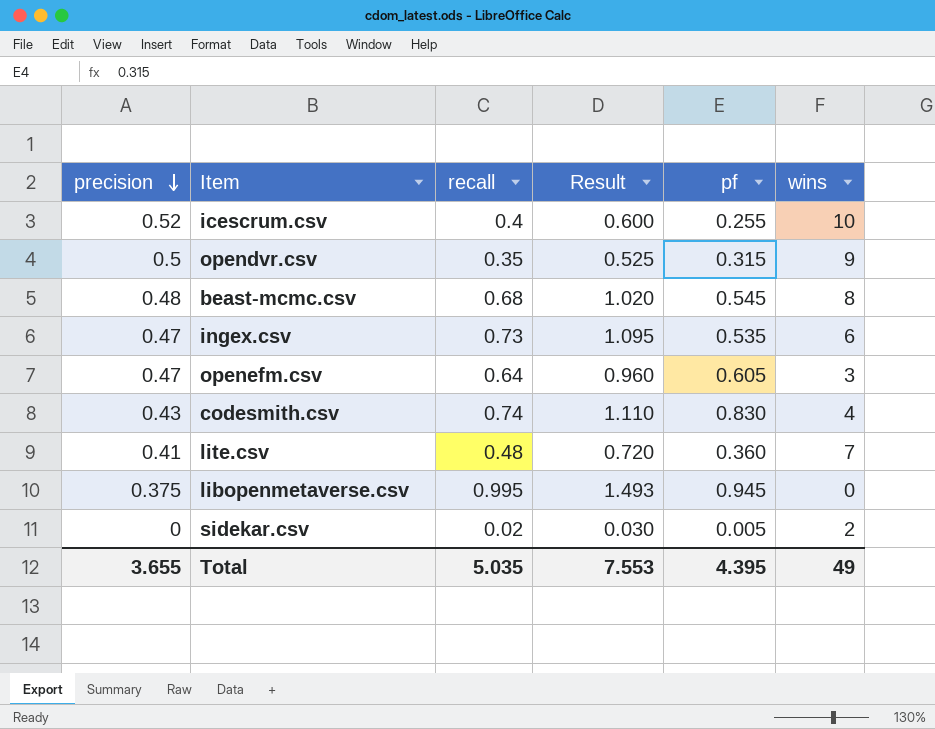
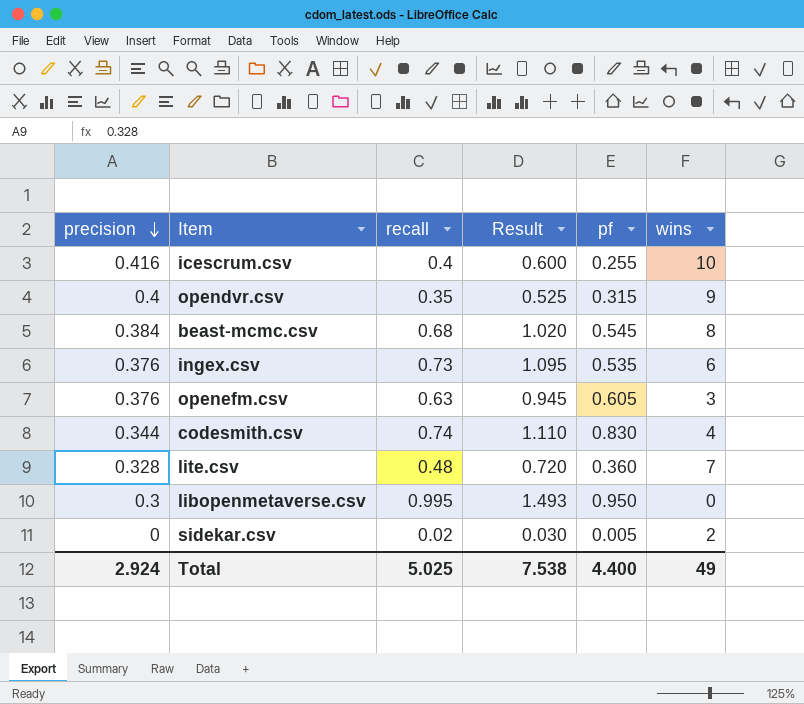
icescrum.csv | precision: 0.52 -> 0.416
opendvr.csv | precision: 0.5 -> 0.4
beast-mcmc.csv | precision: 0.48 -> 0.384
ingex.csv | precision: 0.47 -> 0.376
openefm.csv | precision: 0.47 -> 0.376
openefm.csv | recall: 0.64 -> 0.63
openefm.csv | Result: 0.960 -> 0.945
codesmith.csv | precision: 0.43 -> 0.344
lite.csv | precision: 0.41 -> 0.328
libopenmetaverse.csv | precision: 0.375 -> 0.3
libopenmetaverse.csv | pf: 0.945 -> 0.950
Total | precision: 3.655 -> 2.924
Total | recall: 5.035 -> 5.025
Total | Result: 7.553 -> 7.538
Total | pf: 4.395 -> 4.400

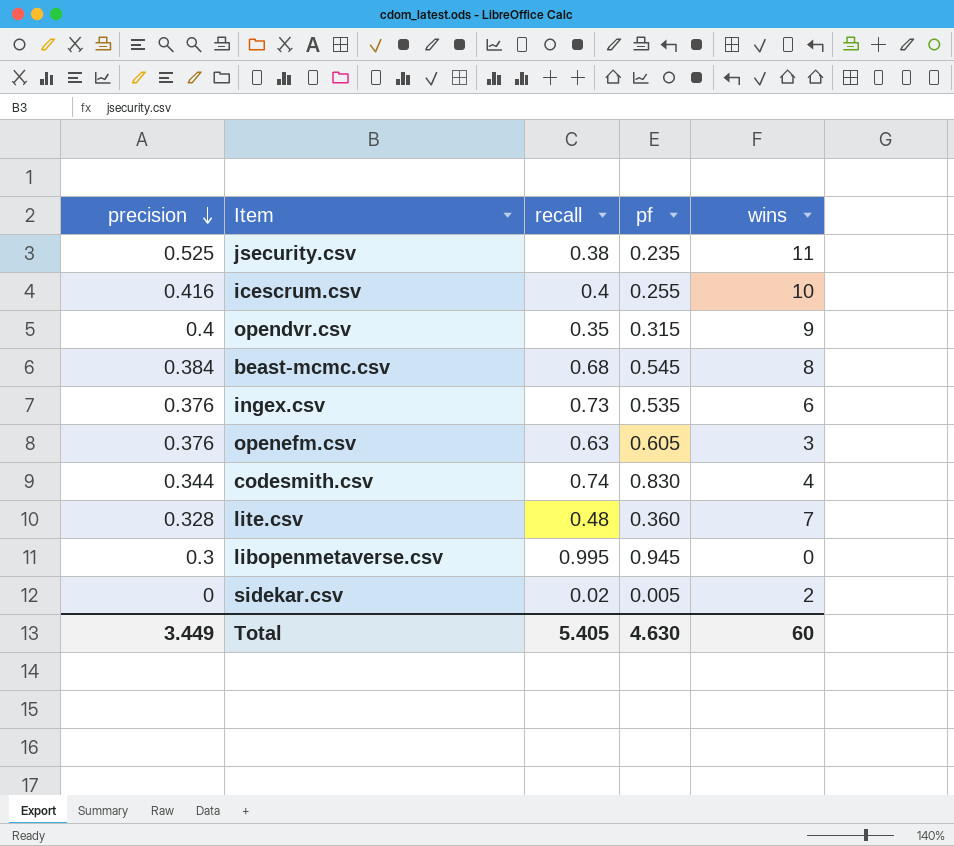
column Result | formula: [recall] * 1.5 -> none
row jsecurity.csv: none -> 0.525 | 0.38 | 0.235 | 11
libopenmetaverse.csv | pf: 0.950 -> 0.945
Total | precision: 2.924 -> 3.449
Total | recall: 5.025 -> 5.405
Total | pf: 4.400 -> 4.630
Total | wins: 49 -> 60

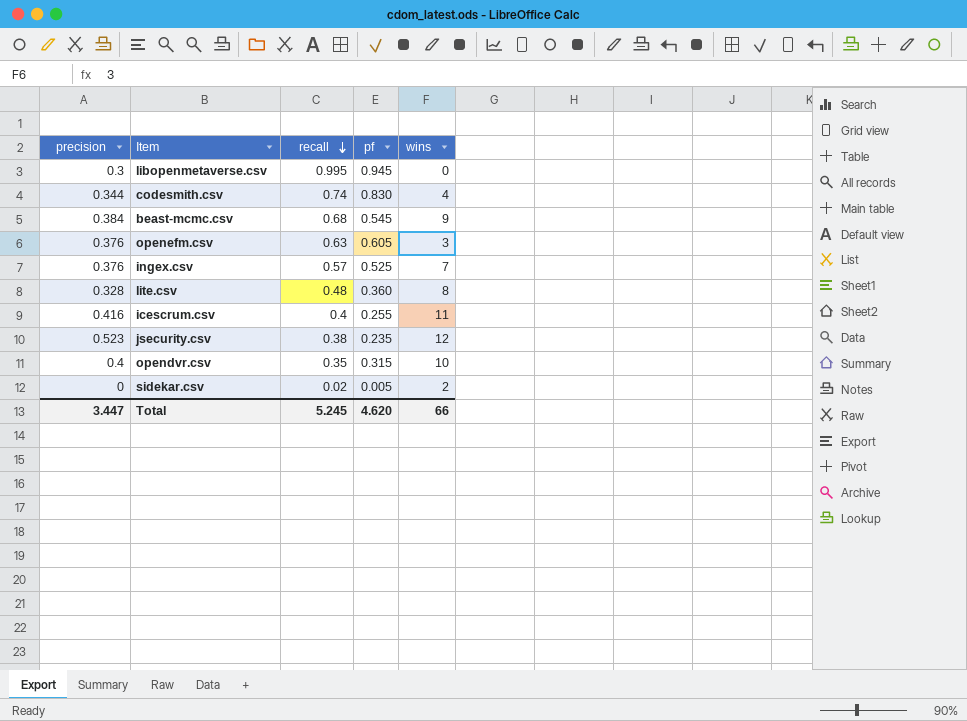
row order: precision descending -> recall descending
beast-mcmc.csv | wins: 8 -> 9
ingex.csv | recall: 0.73 -> 0.57
ingex.csv | pf: 0.535 -> 0.525
ingex.csv | wins: 6 -> 7
lite.csv | wins: 7 -> 8
icescrum.csv | wins: 10 -> 11
jsecurity.csv | precision: 0.525 -> 0.523
jsecurity.csv | wins: 11 -> 12
opendvr.csv | wins: 9 -> 10
Total | precision: 3.449 -> 3.447
Total | recall: 5.405 -> 5.245
Total | pf: 4.630 -> 4.620
Total | wins: 60 -> 66

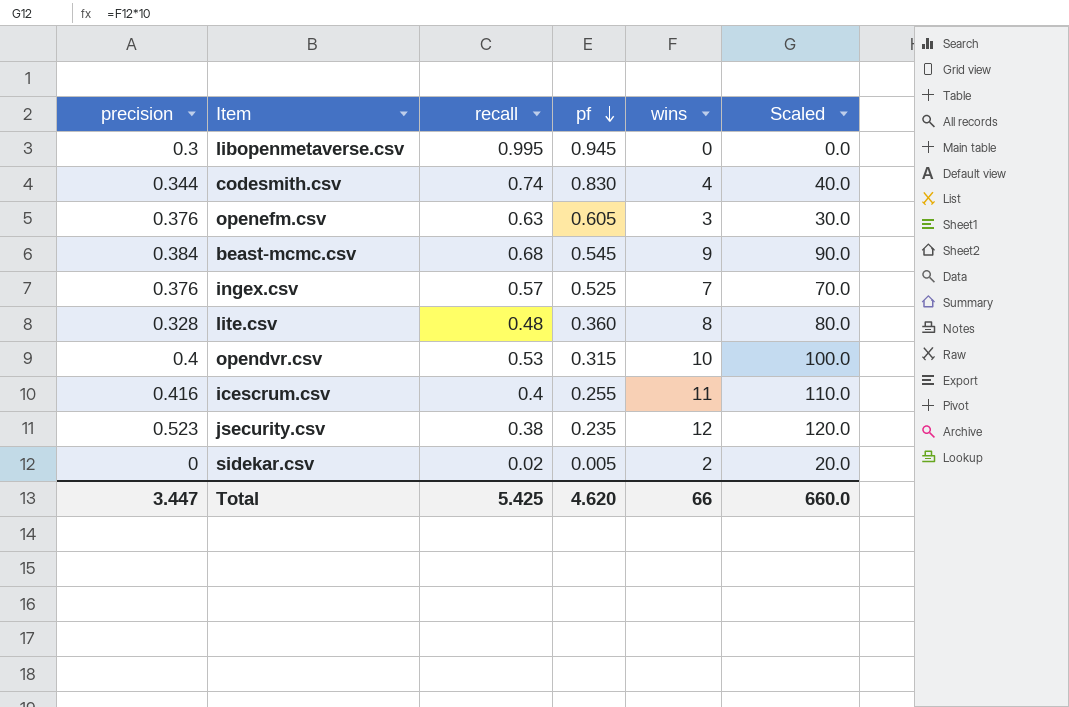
row order: recall descending -> pf descending
column Scaled | formula: none -> [wins] * 10
opendvr.csv | recall: 0.35 -> 0.53
Total | recall: 5.245 -> 5.425

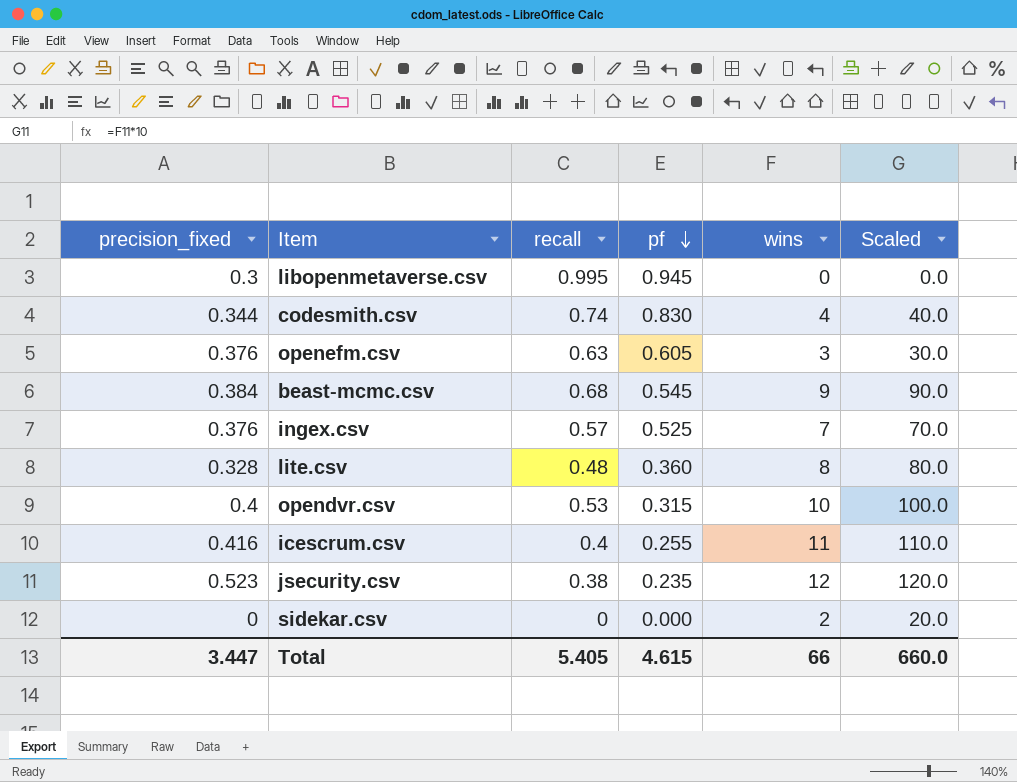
column name: precision -> precision_fixed
sidekar.csv | recall: 0.02 -> 0
sidekar.csv | pf: 0.005 -> 0.000
Total | recall: 5.425 -> 5.405
Total | pf: 4.620 -> 4.615

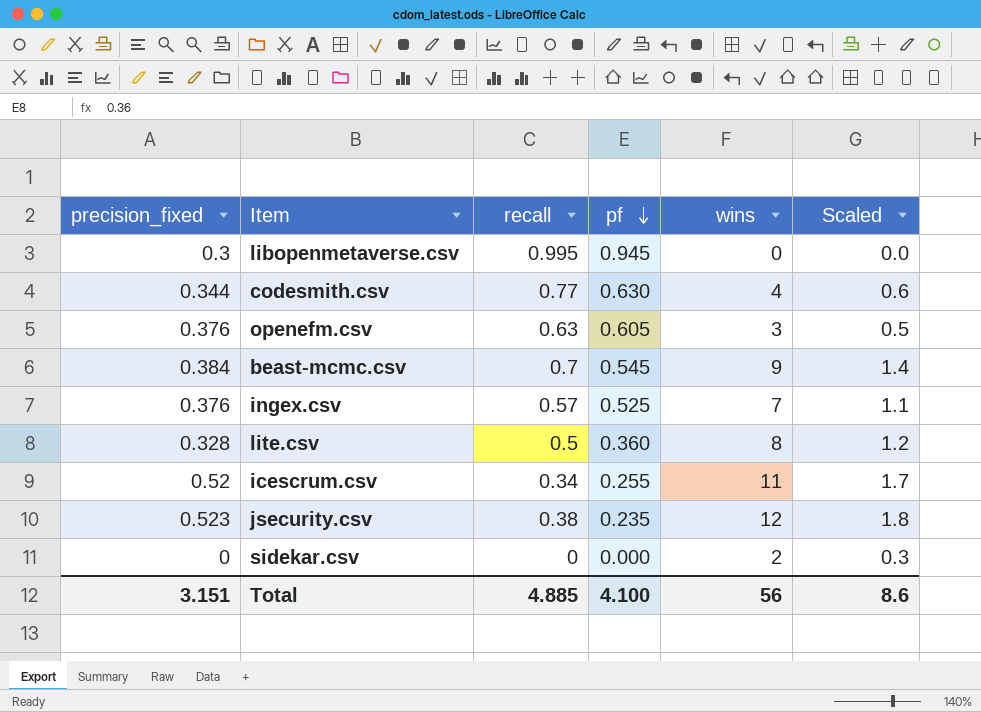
column Scaled | formula: [wins] * 10 -> [wins] * 0.15
row opendvr.csv: 0.4 | 0.53 | 0.315 | 10 | 100.0 -> none
codesmith.csv | recall: 0.74 -> 0.77
codesmith.csv | pf: 0.830 -> 0.630
beast-mcmc.csv | recall: 0.68 -> 0.7
lite.csv | recall: 0.48 -> 0.5
icescrum.csv | precision_fixed: 0.416 -> 0.52
icescrum.csv | recall: 0.4 -> 0.34
Total | precision_fixed: 3.447 -> 3.151
Total | recall: 5.405 -> 4.885
Total | pf: 4.615 -> 4.100
Total | wins: 66 -> 56
Total | Scaled: 660.0 -> 8.6

